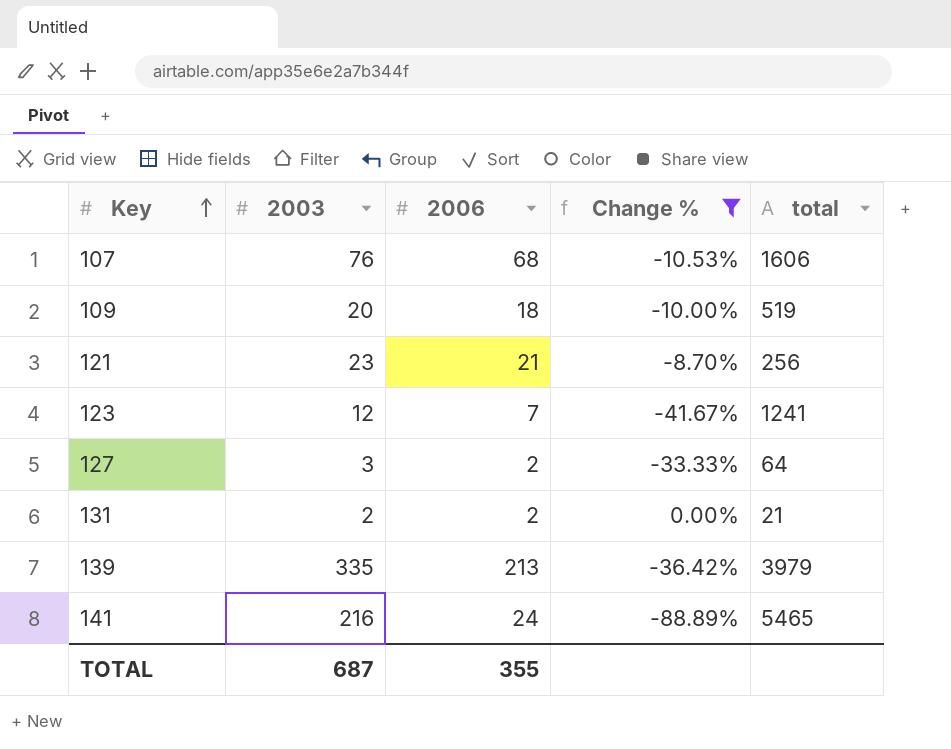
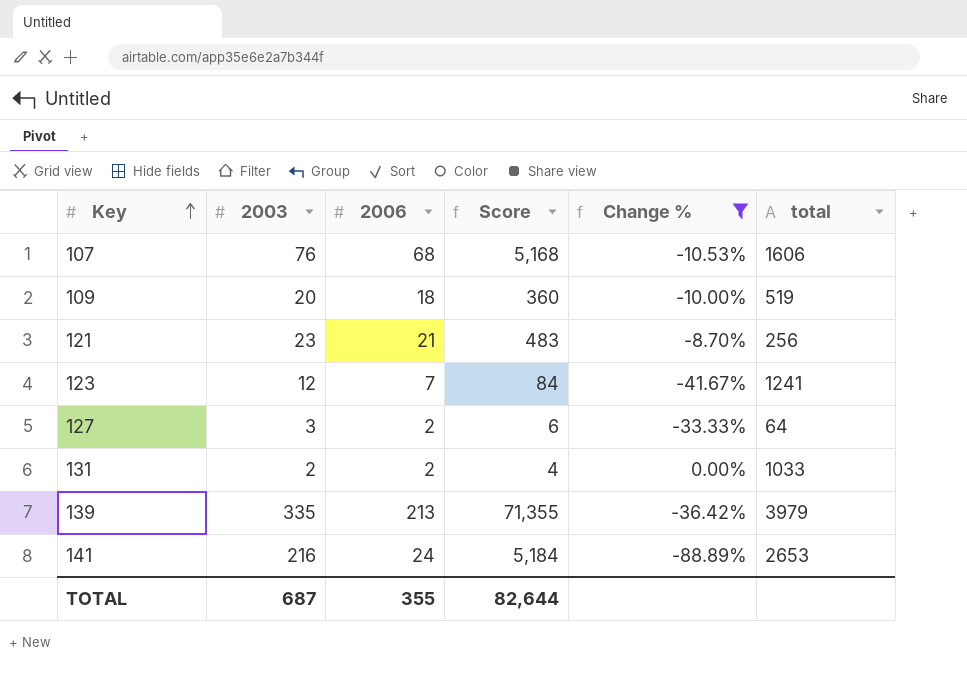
column Score | formula: none -> [2003] * [2006]
131 | total: 21 -> 1033
141 | total: 5465 -> 2653

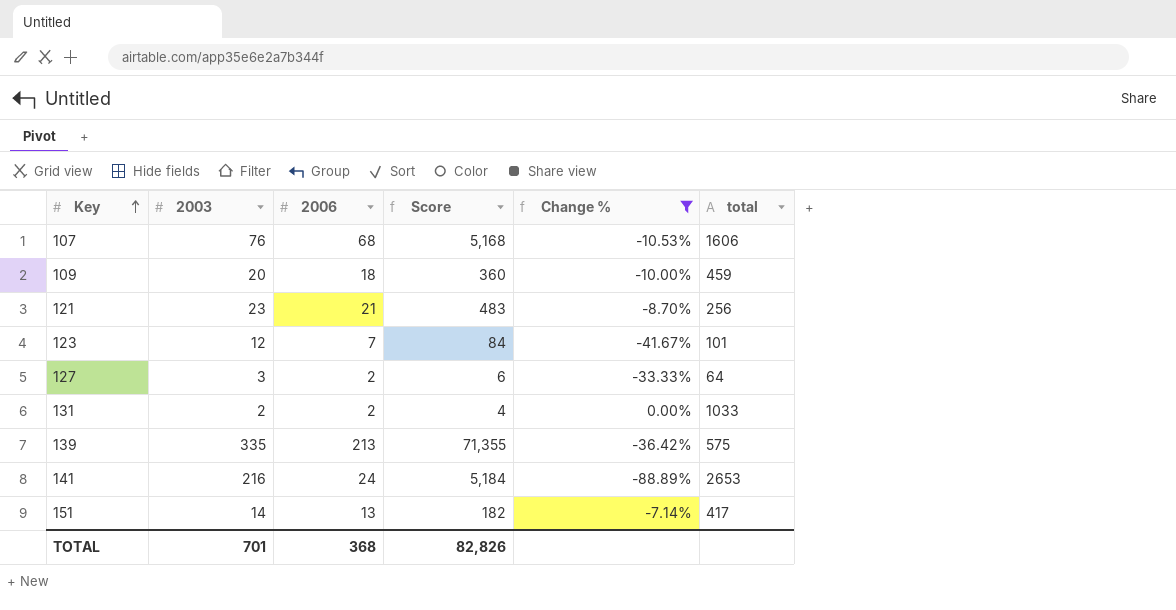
109 | total: 519 -> 459
123 | total: 1241 -> 101
139 | total: 3979 -> 575
row 151: none -> 14 | 13 | 182 | -7.14% | 417
TOTAL | 2003: 687 -> 701
TOTAL | 2006: 355 -> 368
TOTAL | Score: 82,644 -> 82,826

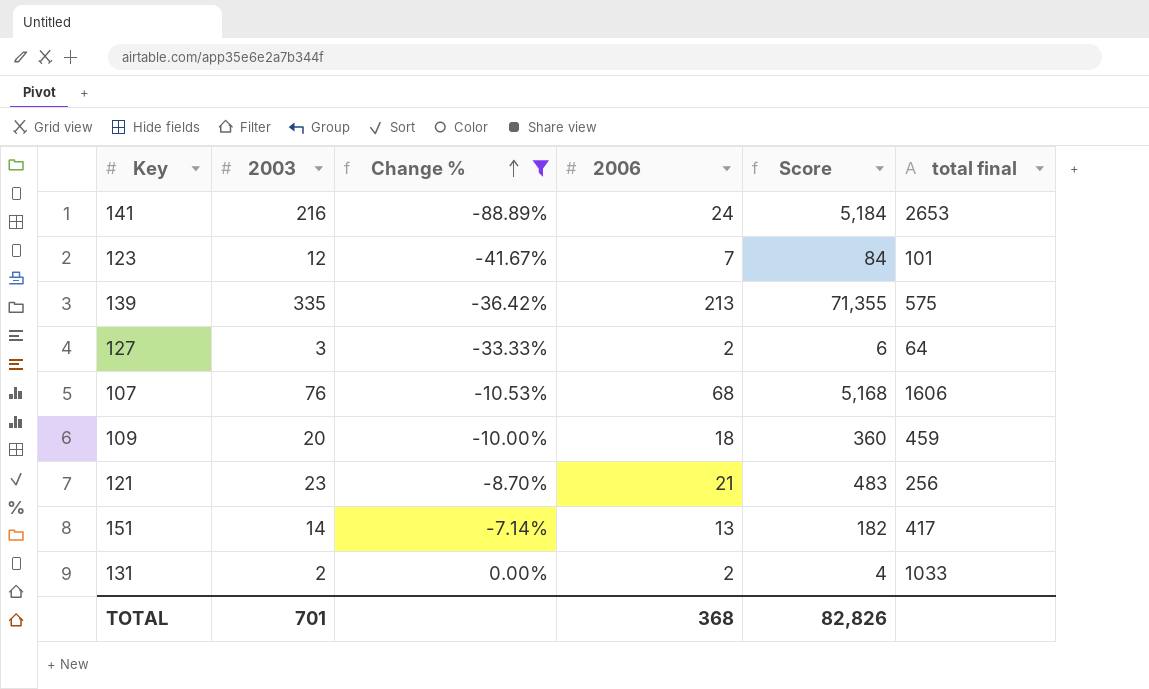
row order: Key ascending -> Change % ascending
column Change % | position: 5 -> 3
column name: total -> total final

